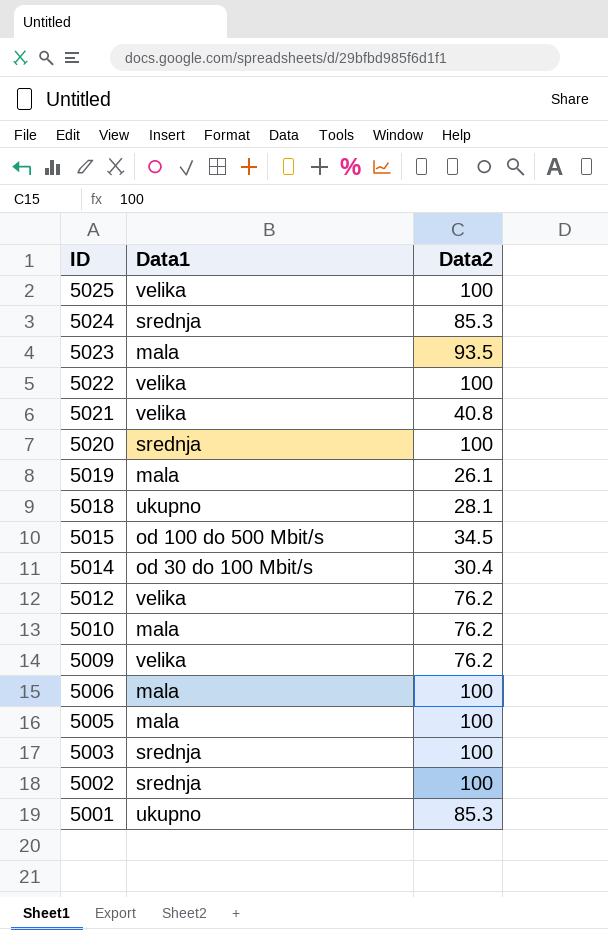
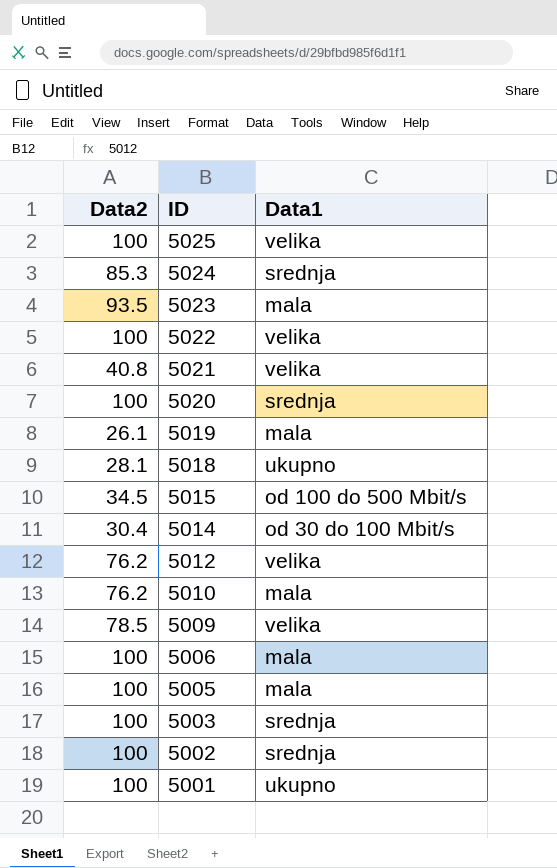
column Data2 | position: 3 -> 1
5009 | Data2: 76.2 -> 78.5
5001 | Data2: 85.3 -> 100

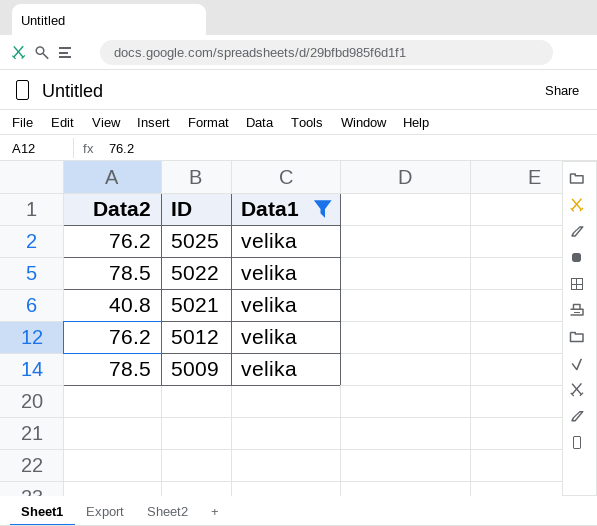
filter: none -> Data1 = velika
5025 | Data2: 100 -> 76.2
5022 | Data2: 100 -> 78.5

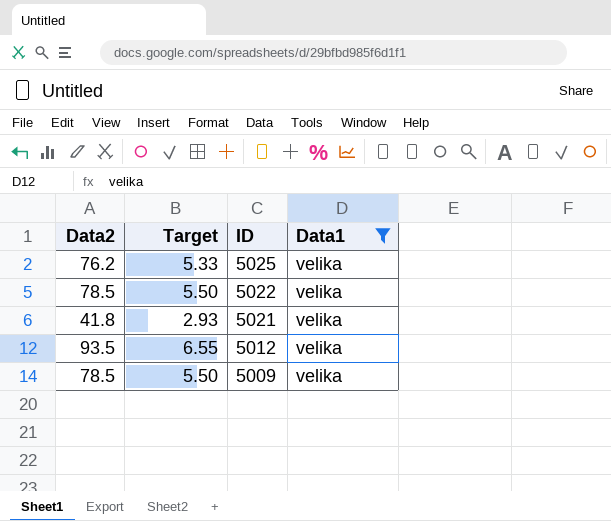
column Target | formula: none -> [Data2] * 0.07
5021 | Data2: 40.8 -> 41.8
5012 | Data2: 76.2 -> 93.5

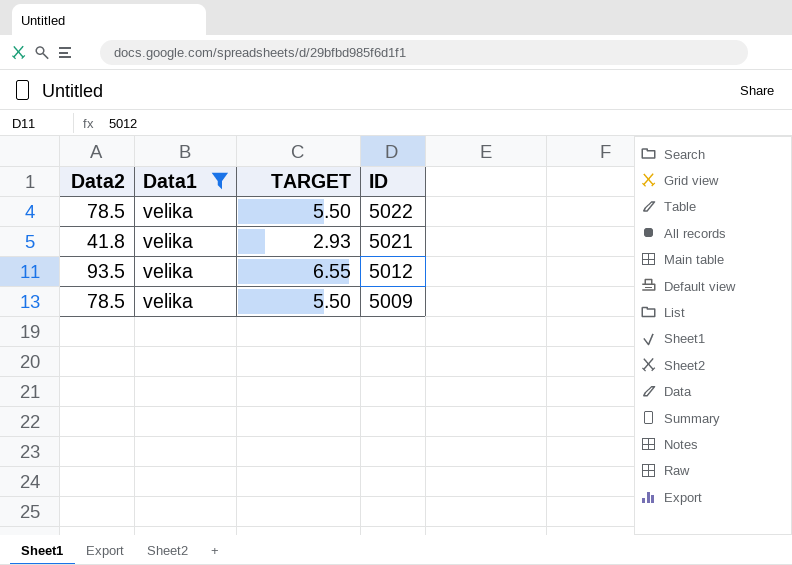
column Data1 | position: 4 -> 2
column name: Target -> TARGET
row 5025: 76.2 | 5.33 | velika -> none

